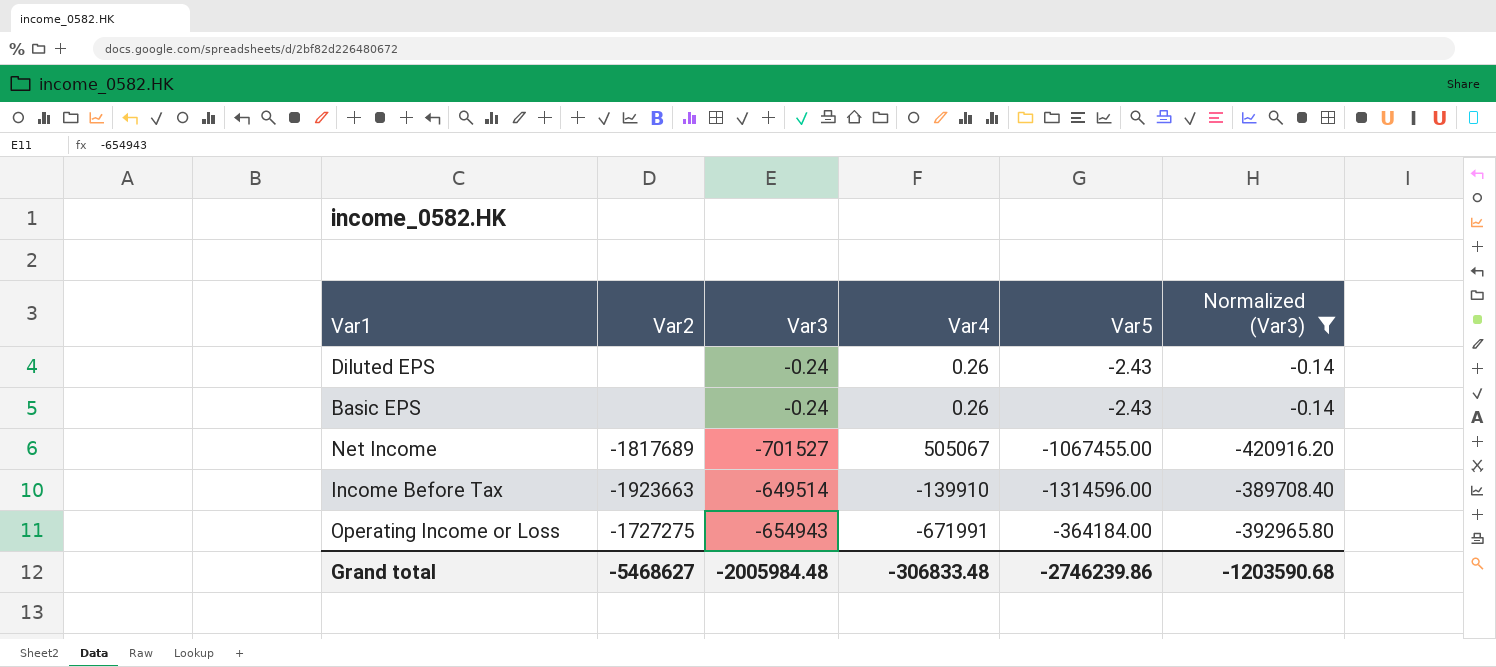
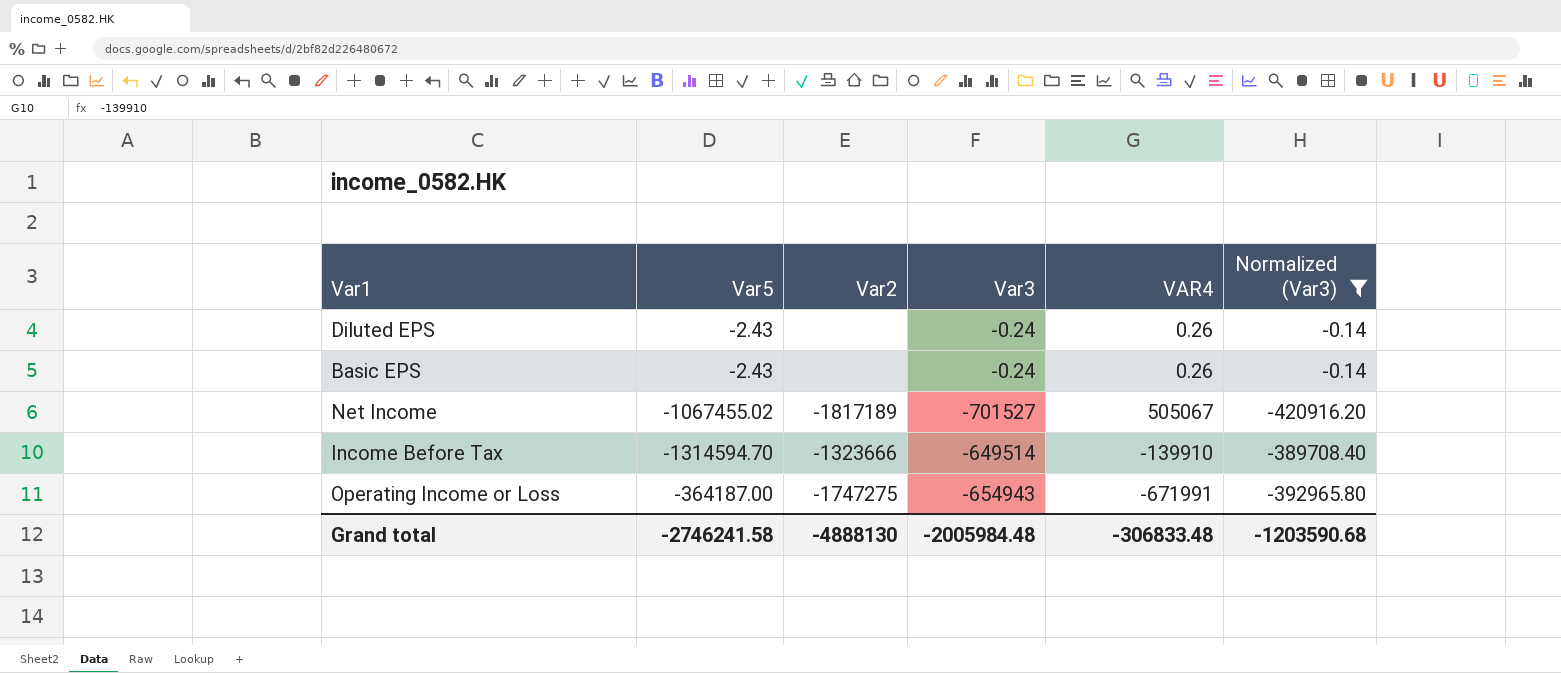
column Var5 | position: 5 -> 2
column name: Var4 -> VAR4
Net Income | Var5: -1067455.00 -> -1067455.02
Net Income | Var2: -1817689 -> -1817189
Income Before Tax | Var5: -1314596.00 -> -1314594.70
Income Before Tax | Var2: -1923663 -> -1323666
Operating Income or Loss | Var5: -364184.00 -> -364187.00
Operating Income or Loss | Var2: -1727275 -> -1747275
Grand total | Var5: -2746239.86 -> -2746241.58
Grand total | Var2: -5468627 -> -4888130

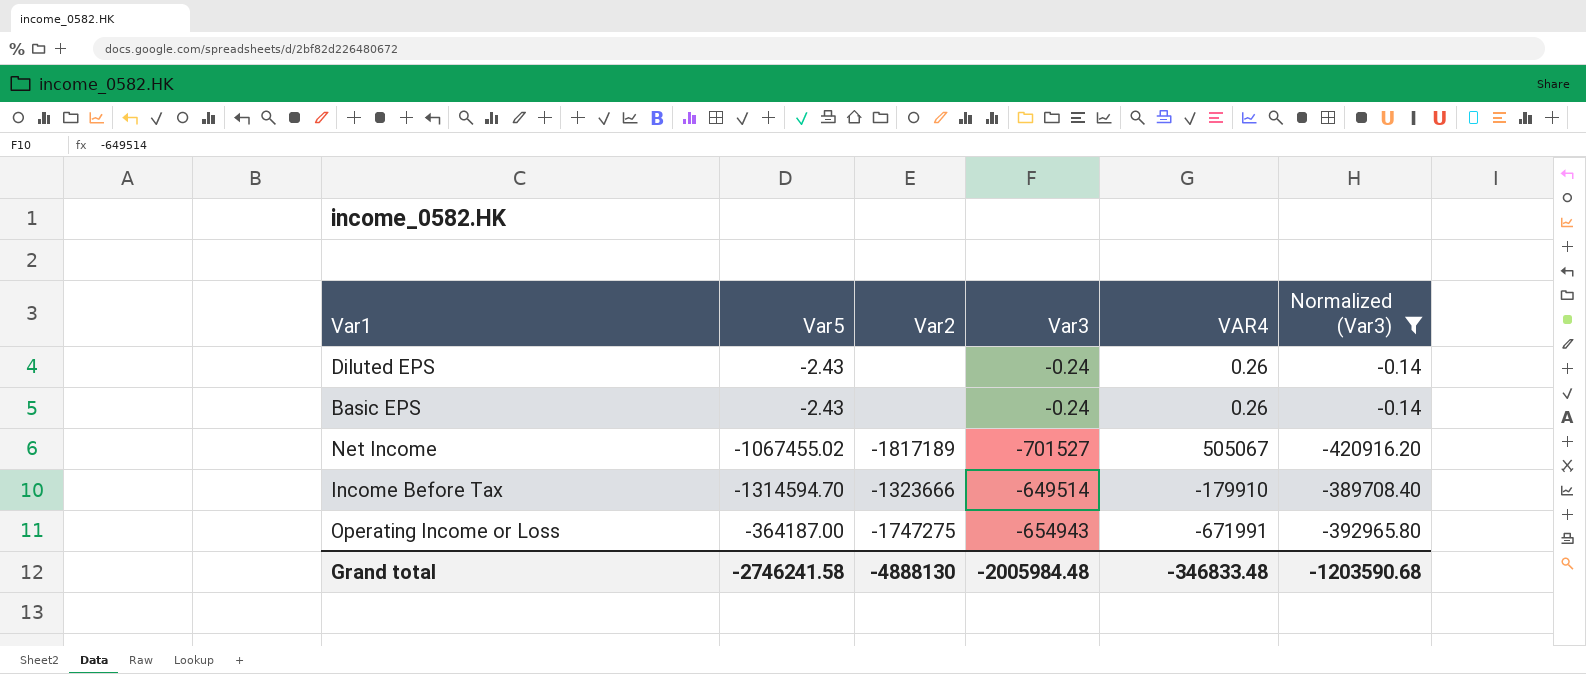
Income Before Tax | VAR4: -139910 -> -179910
Grand total | VAR4: -306833.48 -> -346833.48

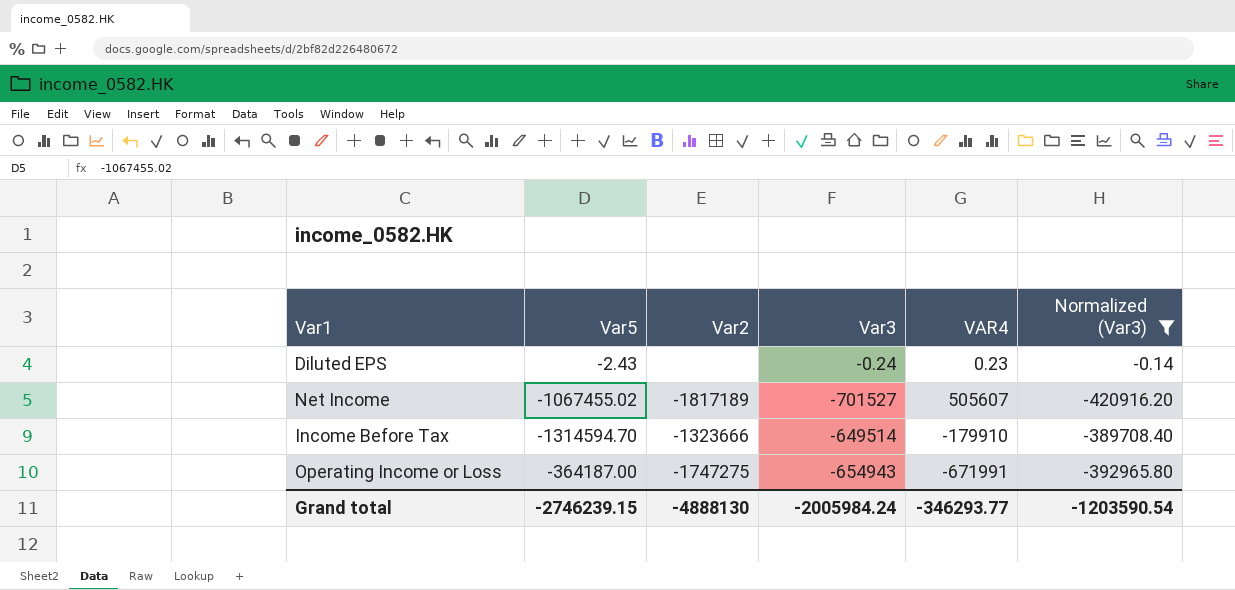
row Basic EPS: -2.43 | none | -0.24 | 0.26 | -0.14 -> none
Diluted EPS | VAR4: 0.26 -> 0.23
Net Income | VAR4: 505067 -> 505607
Grand total | Var5: -2746241.58 -> -2746239.15
Grand total | Var3: -2005984.48 -> -2005984.24
Grand total | VAR4: -346833.48 -> -346293.77
Grand total | Normalized (Var3): -1203590.68 -> -1203590.54

